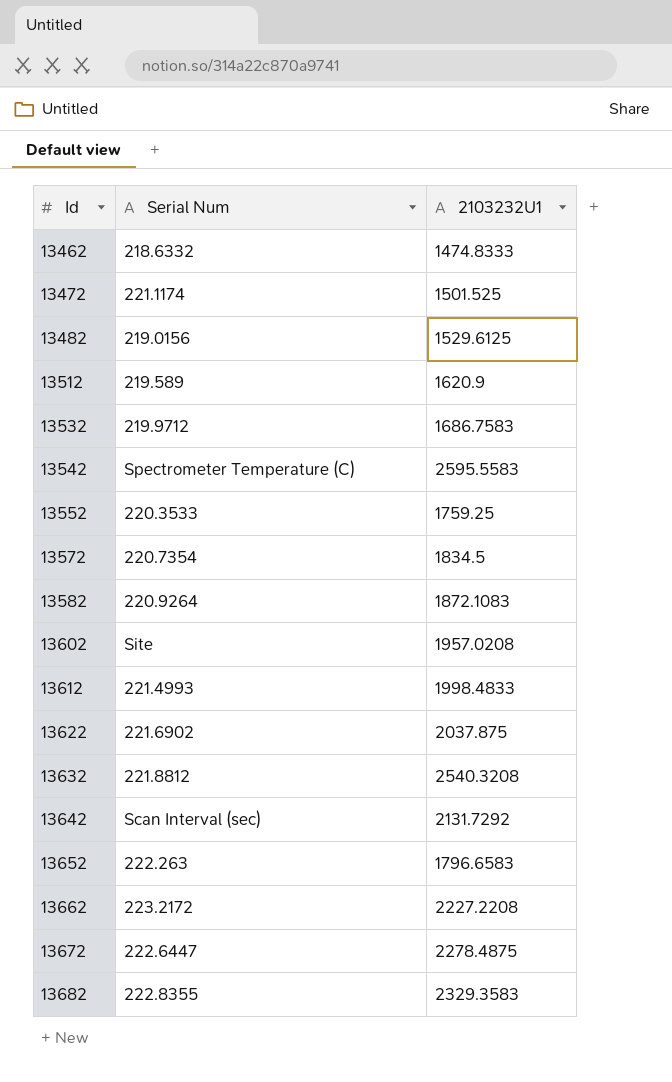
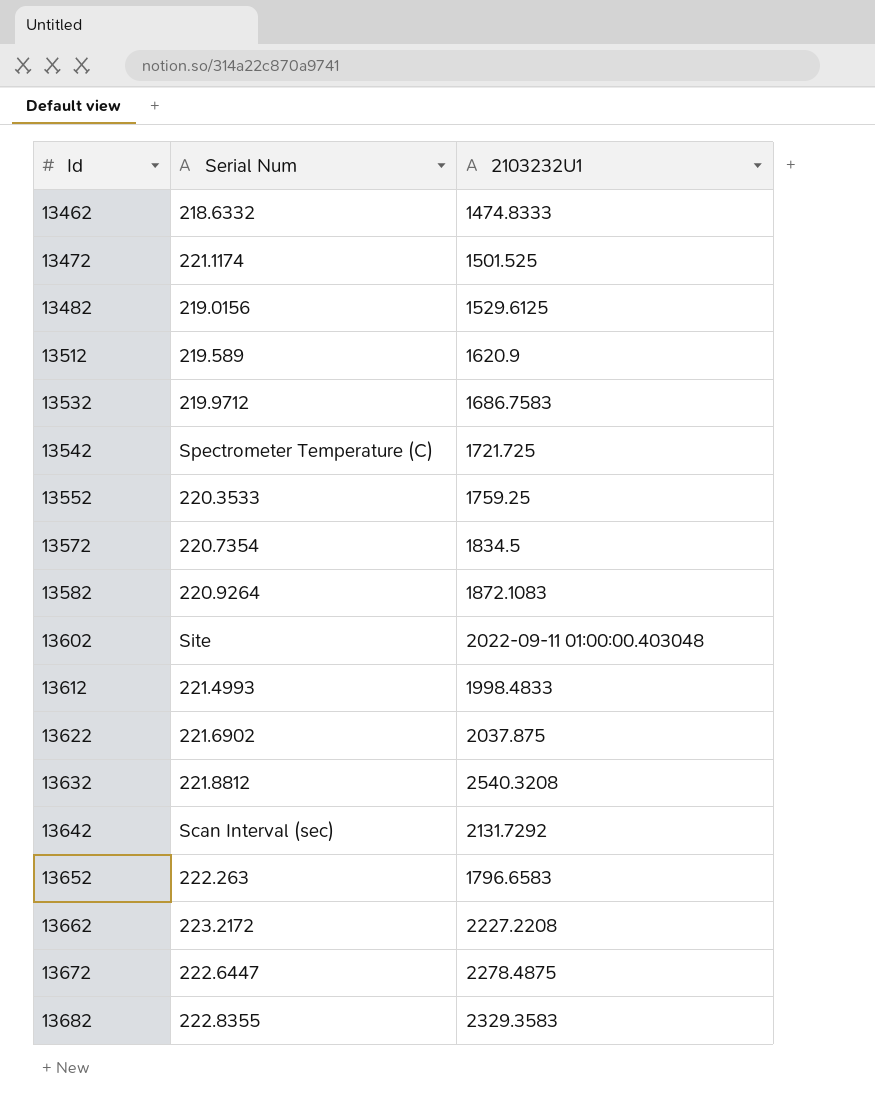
13542 | 2103232U1: 2595.5583 -> 1721.725
13602 | 2103232U1: 1957.0208 -> 2022-09-11 01:00:00.403048

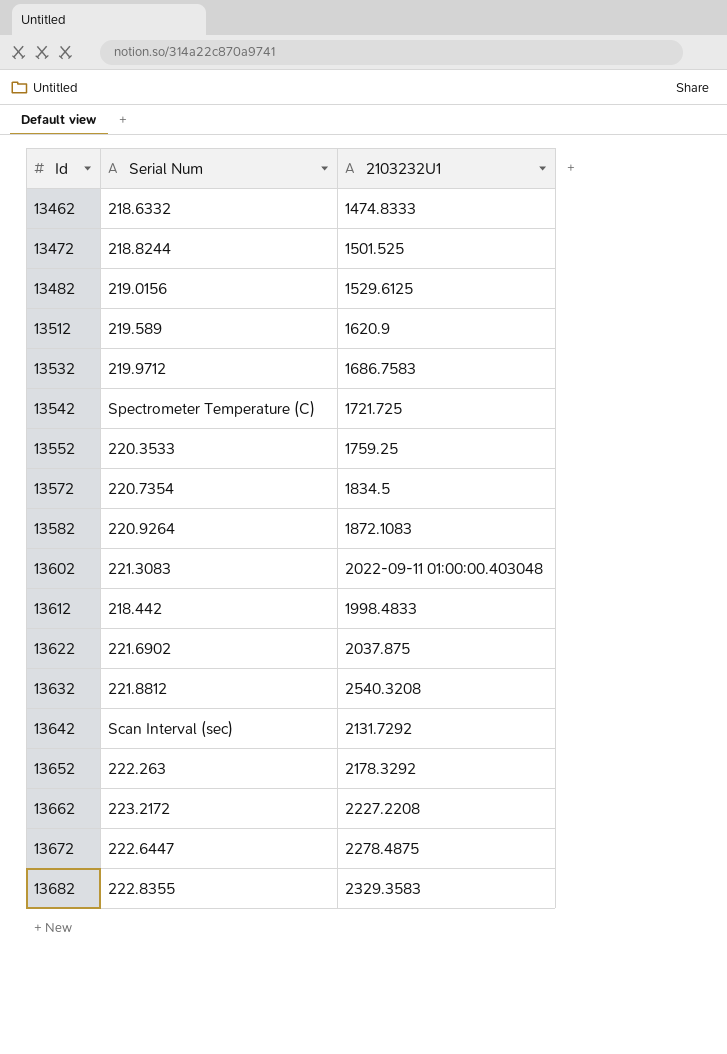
13472 | Serial Num: 221.1174 -> 218.8244
13602 | Serial Num: Site -> 221.3083
13612 | Serial Num: 221.4993 -> 218.442
13652 | 2103232U1: 1796.6583 -> 2178.3292

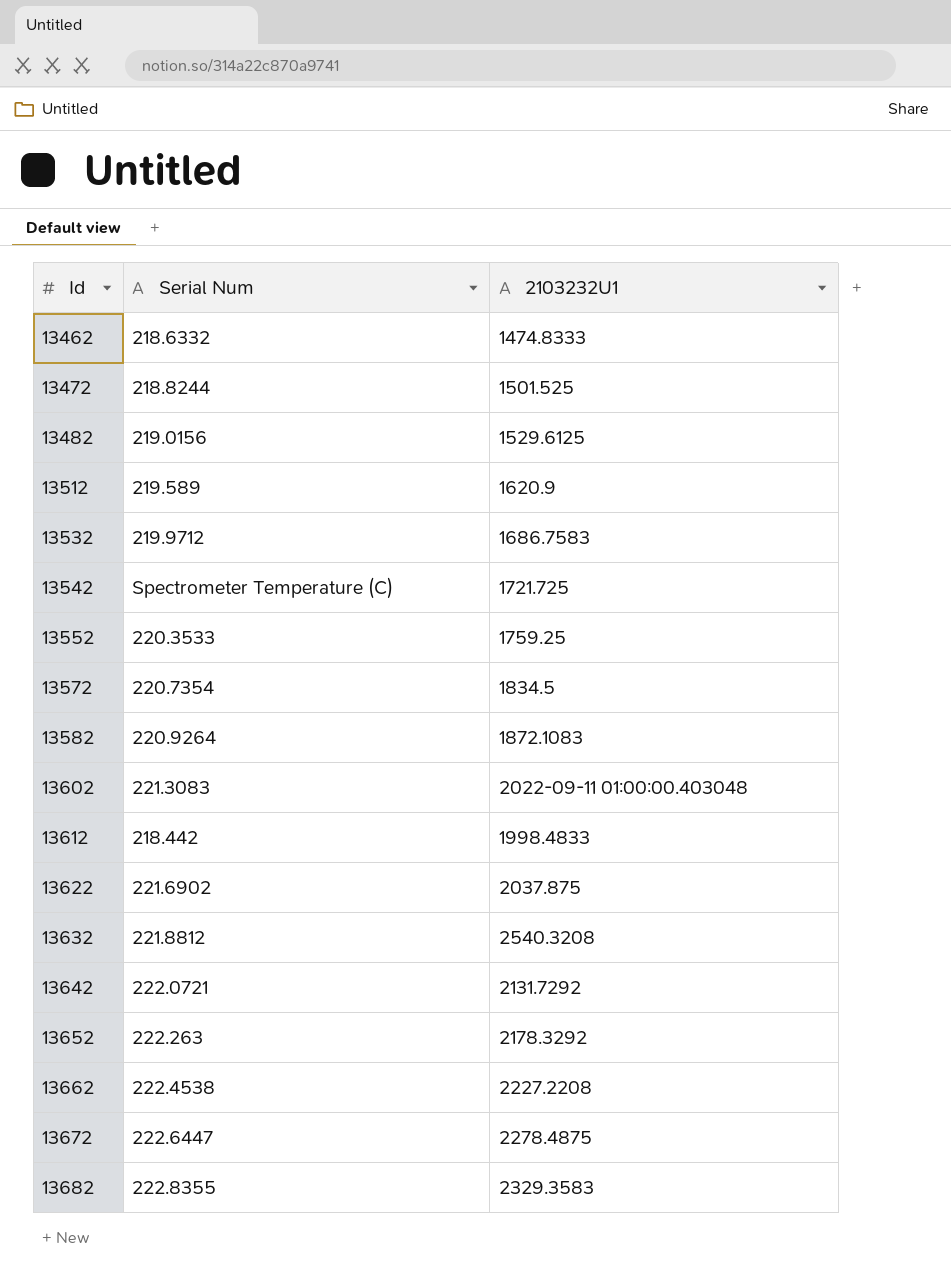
13642 | Serial Num: Scan Interval (sec) -> 222.0721
13662 | Serial Num: 223.2172 -> 222.4538

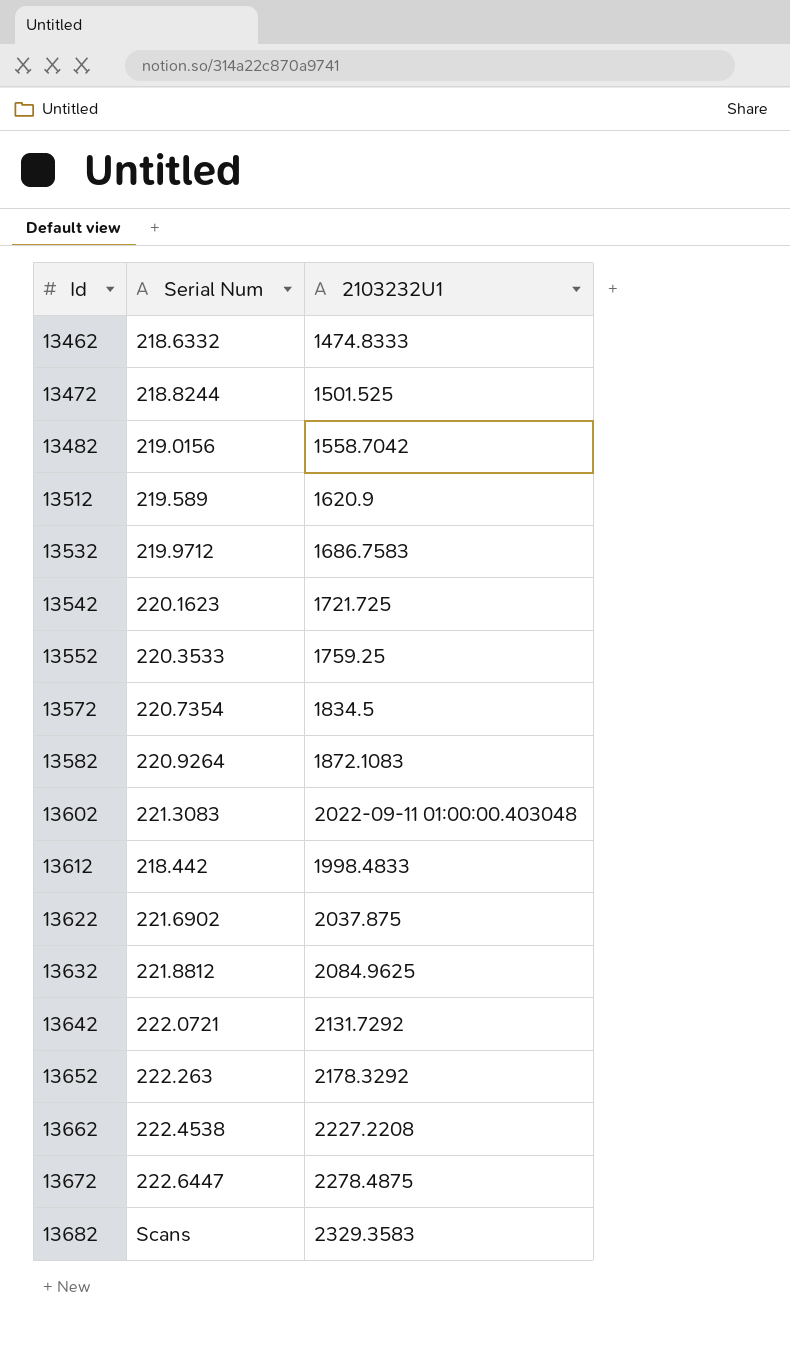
13482 | 2103232U1: 1529.6125 -> 1558.7042
13542 | Serial Num: Spectrometer Temperature (C) -> 220.1623
13632 | 2103232U1: 2540.3208 -> 2084.9625
13682 | Serial Num: 222.8355 -> Scans

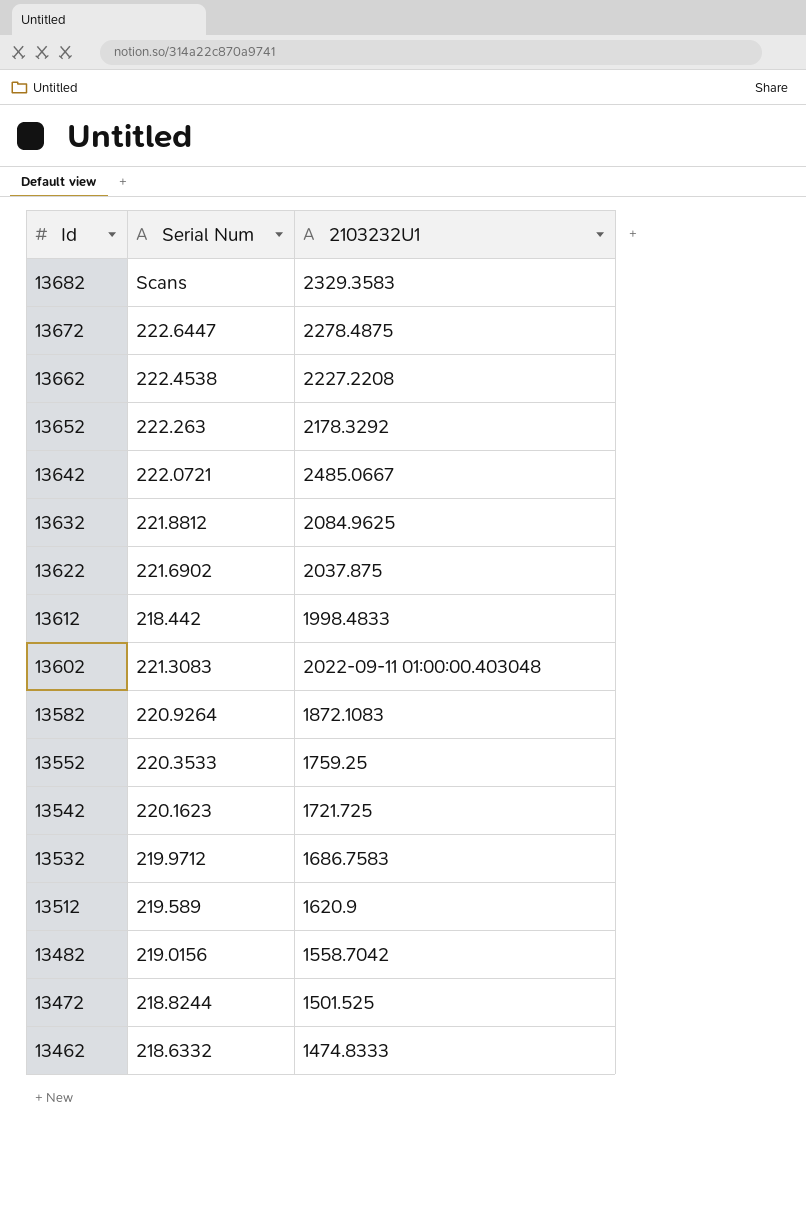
row order: Id ascending -> Id descending
row 13572: 220.7354 | 1834.5 -> none
13642 | 2103232U1: 2131.7292 -> 2485.0667

